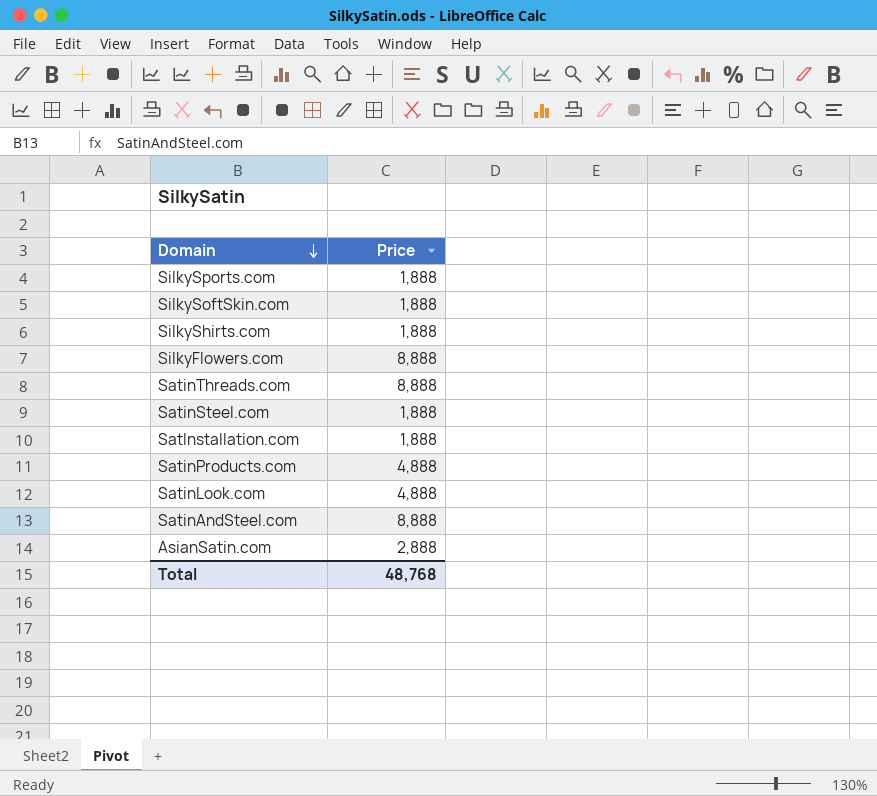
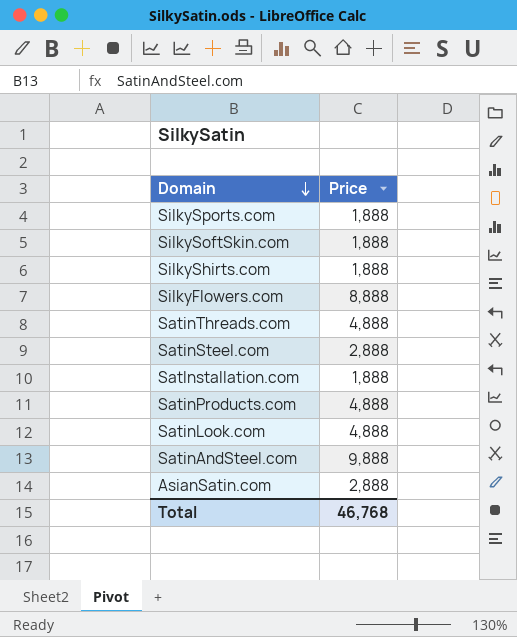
SatinThreads.com | Price: 8,888 -> 4,888
SatinSteel.com | Price: 1,888 -> 2,888
SatinAndSteel.com | Price: 8,888 -> 9,888
Total | Price: 48,768 -> 46,768

